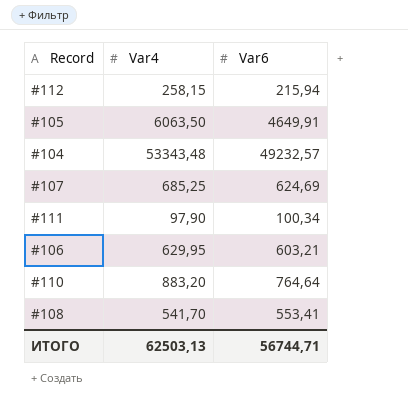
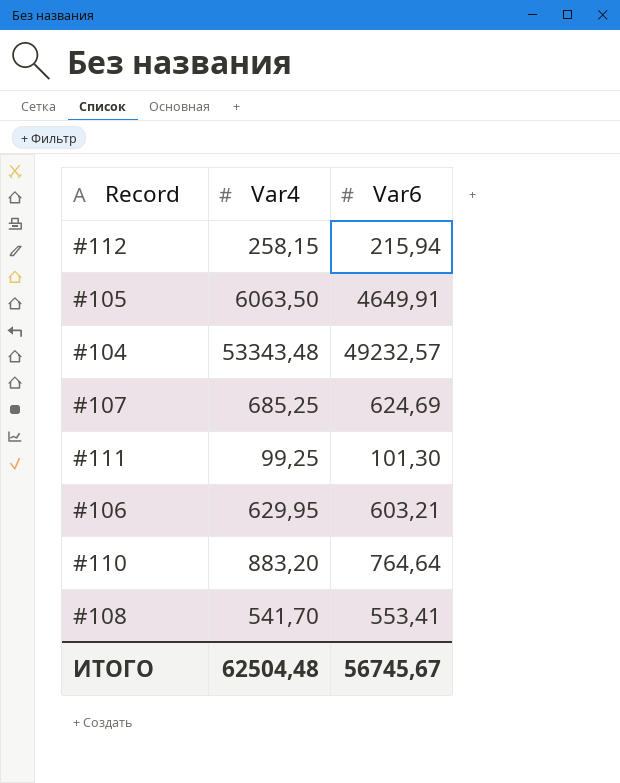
#111 | Var4: 97,90 -> 99,25
#111 | Var6: 100,34 -> 101,30
ИТОГО | Var4: 62503,13 -> 62504,48
ИТОГО | Var6: 56744,71 -> 56745,67

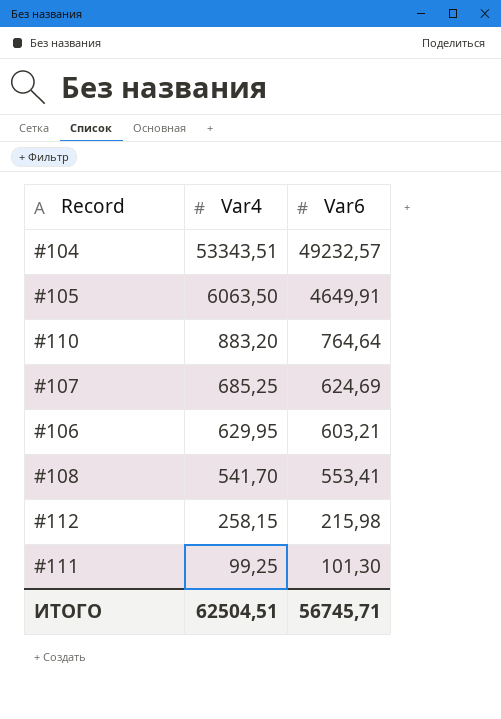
row order: none -> Var4 descending
#104 | Var4: 53343,48 -> 53343,51
#112 | Var6: 215,94 -> 215,98
ИТОГО | Var4: 62504,48 -> 62504,51
ИТОГО | Var6: 56745,67 -> 56745,71

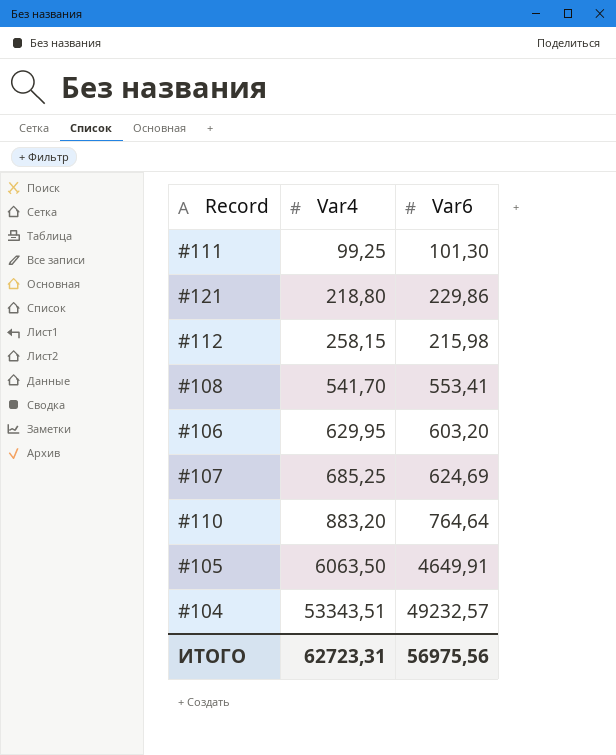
row order: Var4 descending -> Var4 ascending
row #121: none -> 218,80 | 229,86
#106 | Var6: 603,21 -> 603,20
ИТОГО | Var4: 62504,51 -> 62723,31
ИТОГО | Var6: 56745,71 -> 56975,56

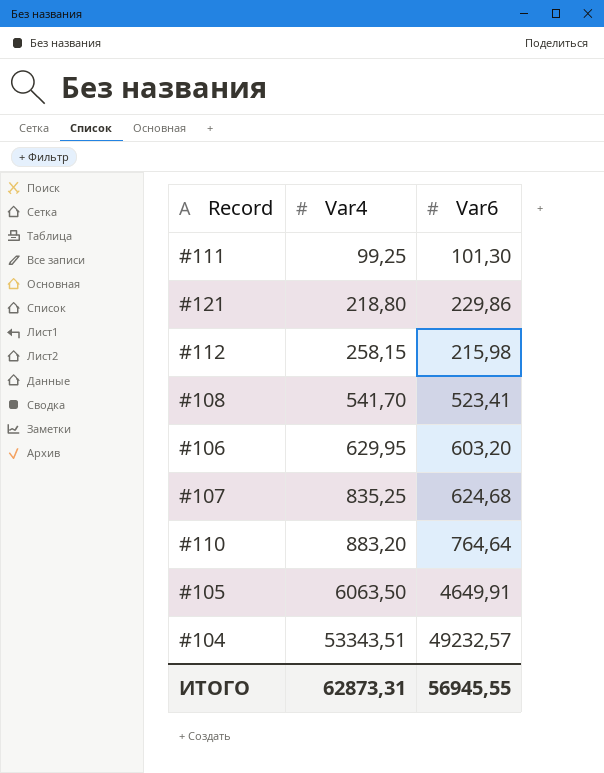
#108 | Var6: 553,41 -> 523,41
#107 | Var4: 685,25 -> 835,25
#107 | Var6: 624,69 -> 624,68
ИТОГО | Var4: 62723,31 -> 62873,31
ИТОГО | Var6: 56975,56 -> 56945,55

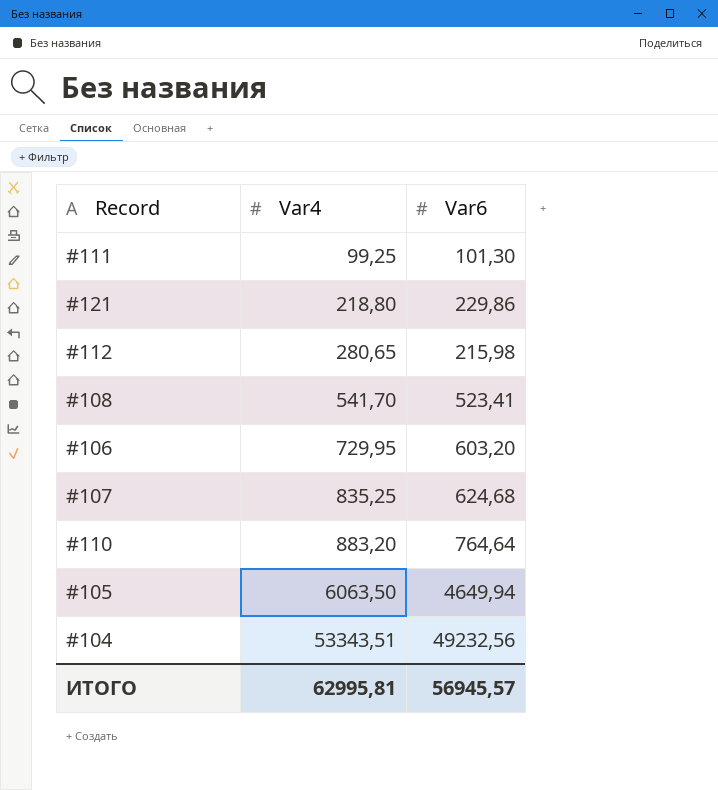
#112 | Var4: 258,15 -> 280,65
#106 | Var4: 629,95 -> 729,95
#105 | Var6: 4649,91 -> 4649,94
#104 | Var6: 49232,57 -> 49232,56
ИТОГО | Var4: 62873,31 -> 62995,81
ИТОГО | Var6: 56945,55 -> 56945,57

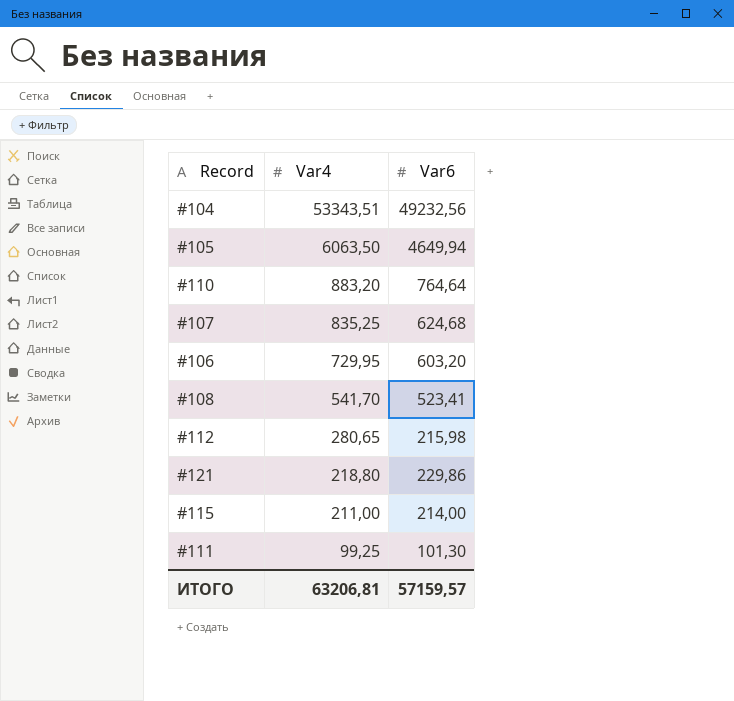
row order: Var4 ascending -> Var4 descending
row #115: none -> 211,00 | 214,00
ИТОГО | Var4: 62995,81 -> 63206,81
ИТОГО | Var6: 56945,57 -> 57159,57

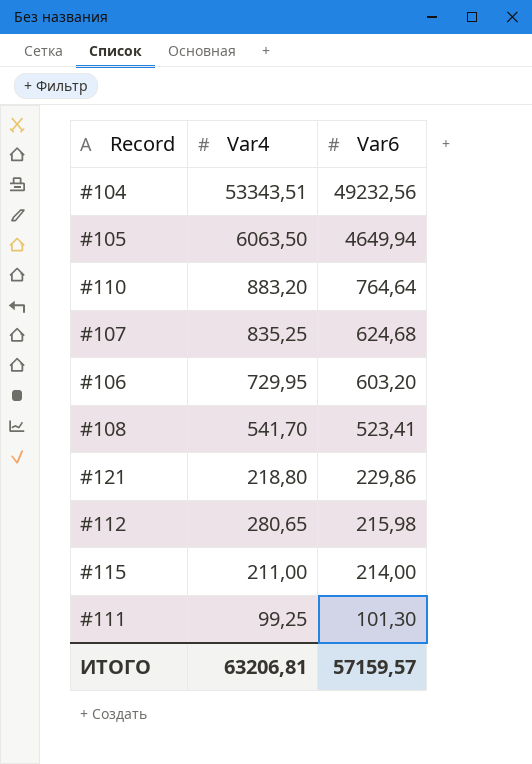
row order: Var4 descending -> Var6 descending

